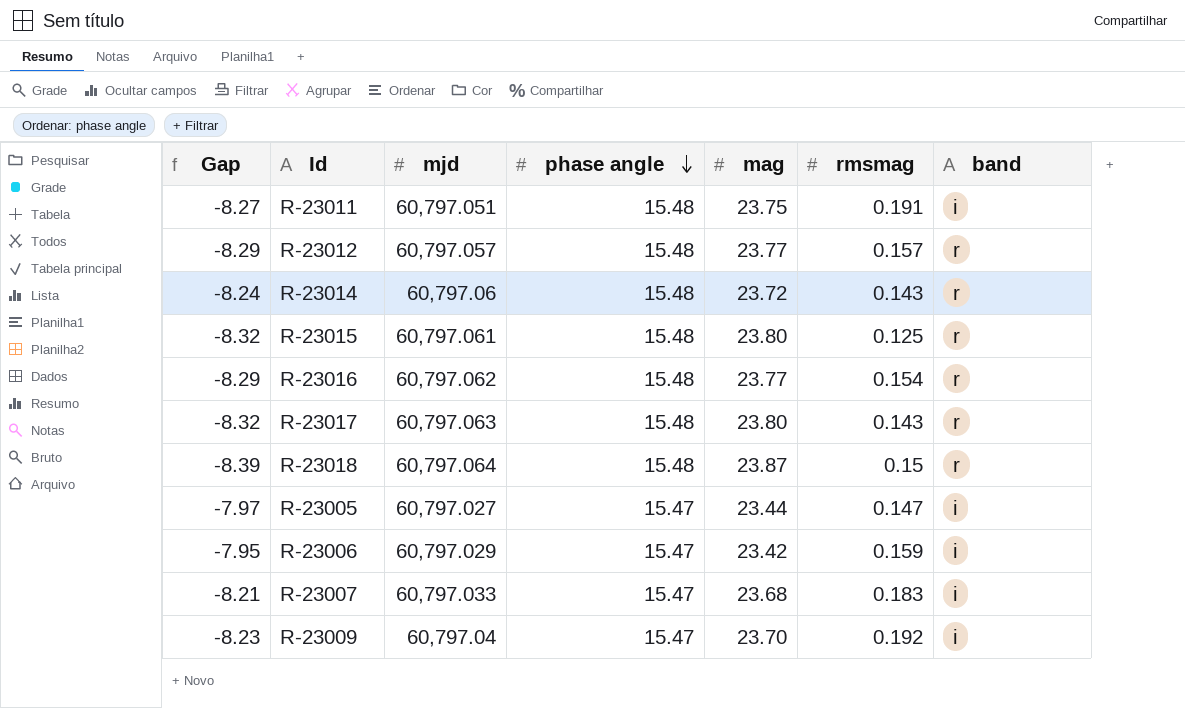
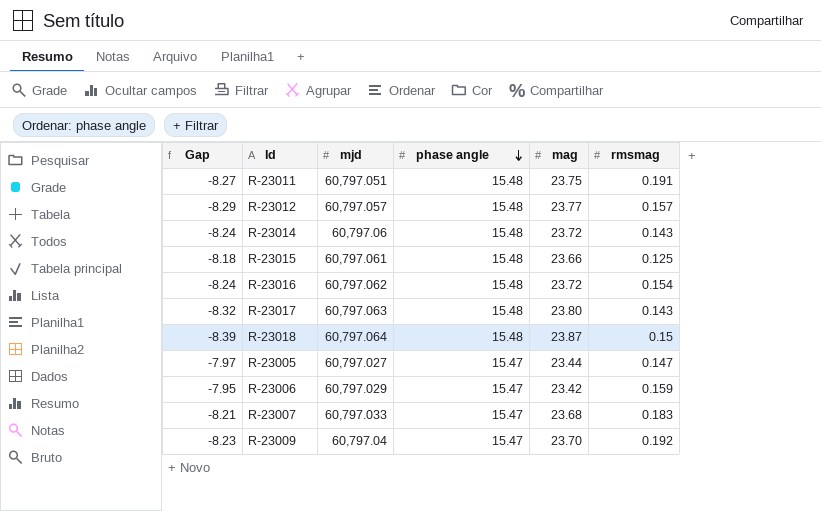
column band | position: 7 -> none
R-23015 | Gap: -8.32 -> -8.18
R-23015 | mag: 23.80 -> 23.66
R-23016 | Gap: -8.29 -> -8.24
R-23016 | mag: 23.77 -> 23.72

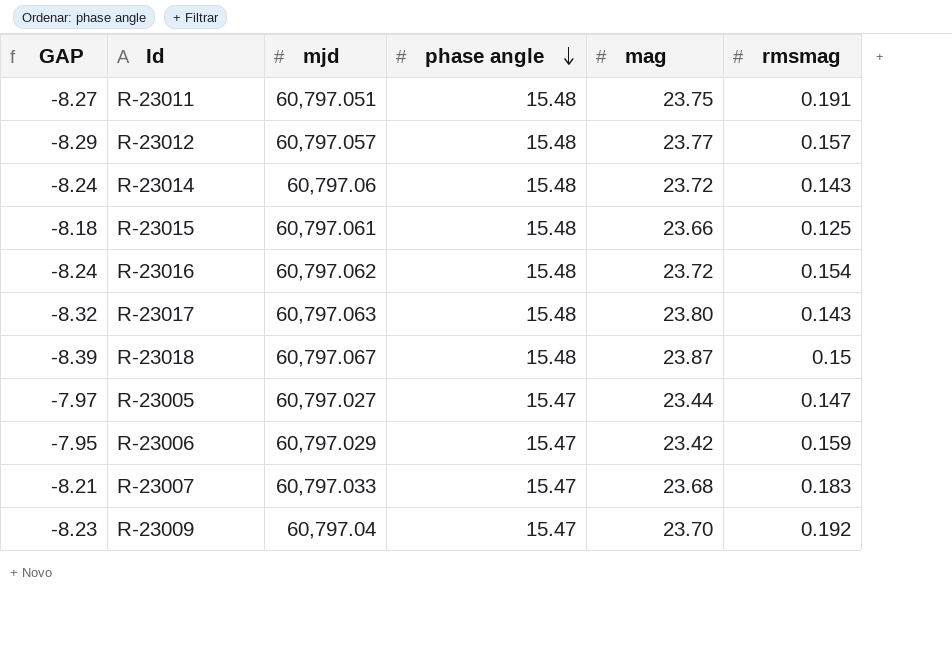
column name: Gap -> GAP
R-23018 | mjd: 60,797.064 -> 60,797.067

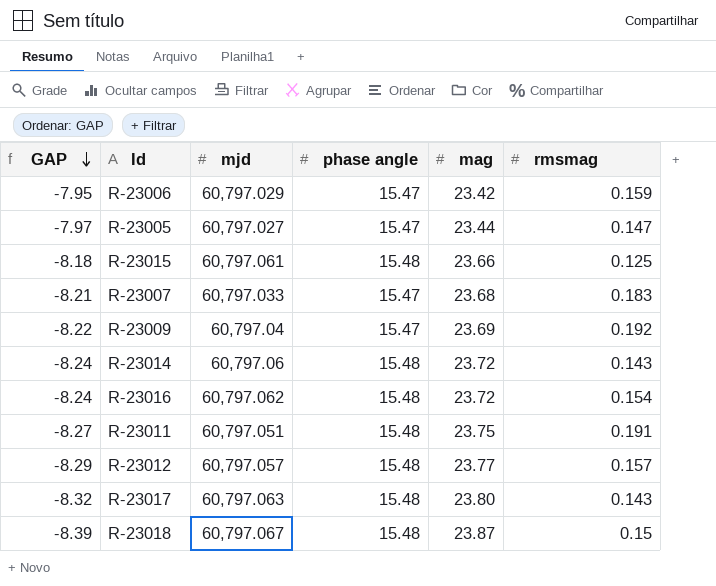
row order: phase angle descending -> GAP descending
R-23009 | GAP: -8.23 -> -8.22
R-23009 | mag: 23.70 -> 23.69

